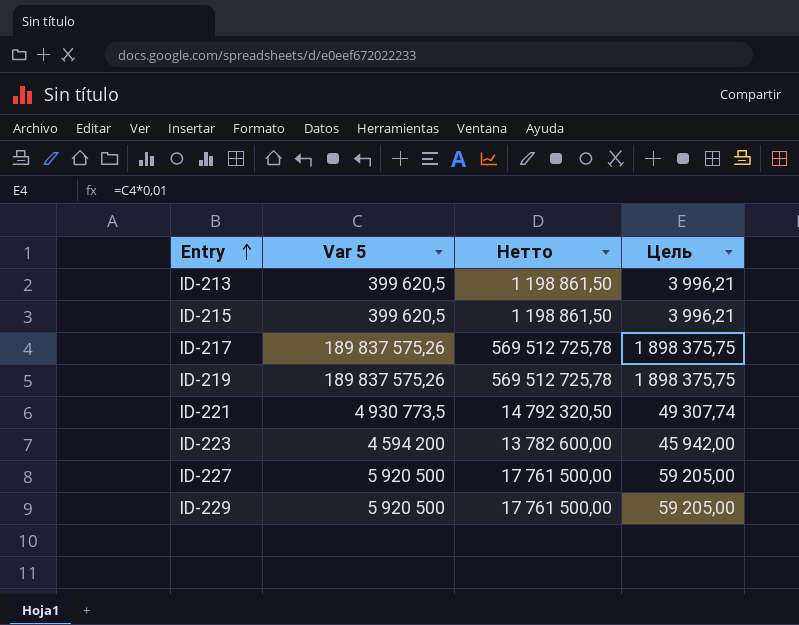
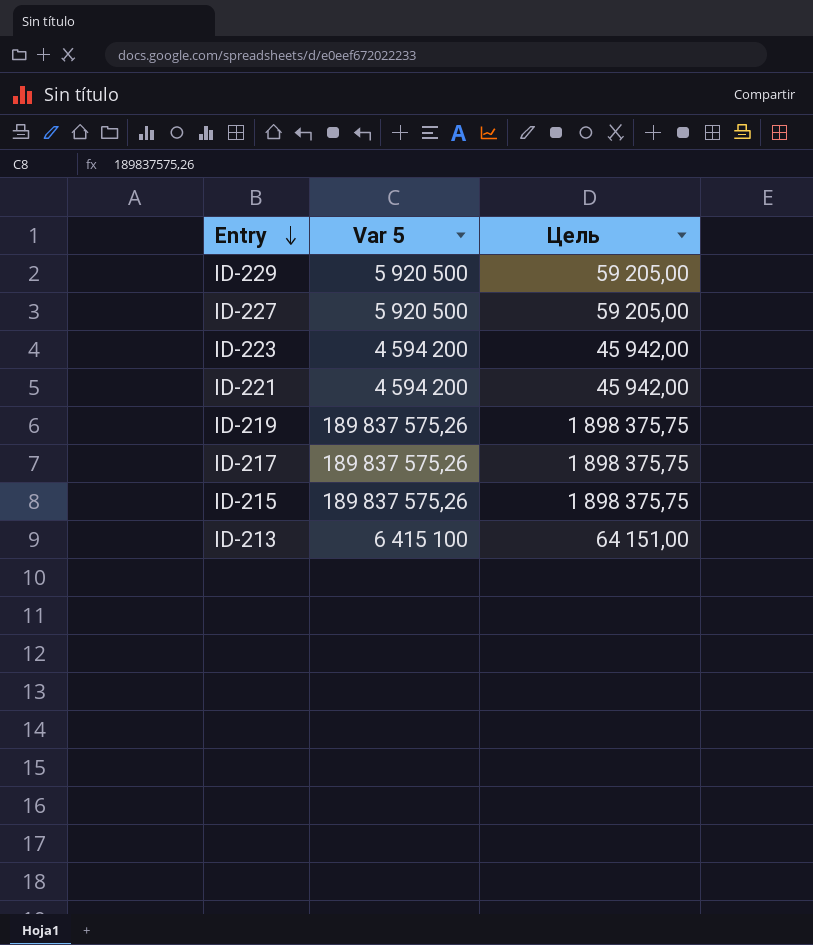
row order: Entry ascending -> Entry descending
column Нетто | formula: [Var 5] * 3 -> none
ID-221 | Var 5: 4 930 773,5 -> 4 594 200
ID-221 | Цель: 49 307,74 -> 45 942,00
ID-215 | Var 5: 399 620,5 -> 189 837 575,26
ID-215 | Цель: 3 996,21 -> 1 898 375,75
ID-213 | Var 5: 399 620,5 -> 6 415 100
ID-213 | Цель: 3 996,21 -> 64 151,00

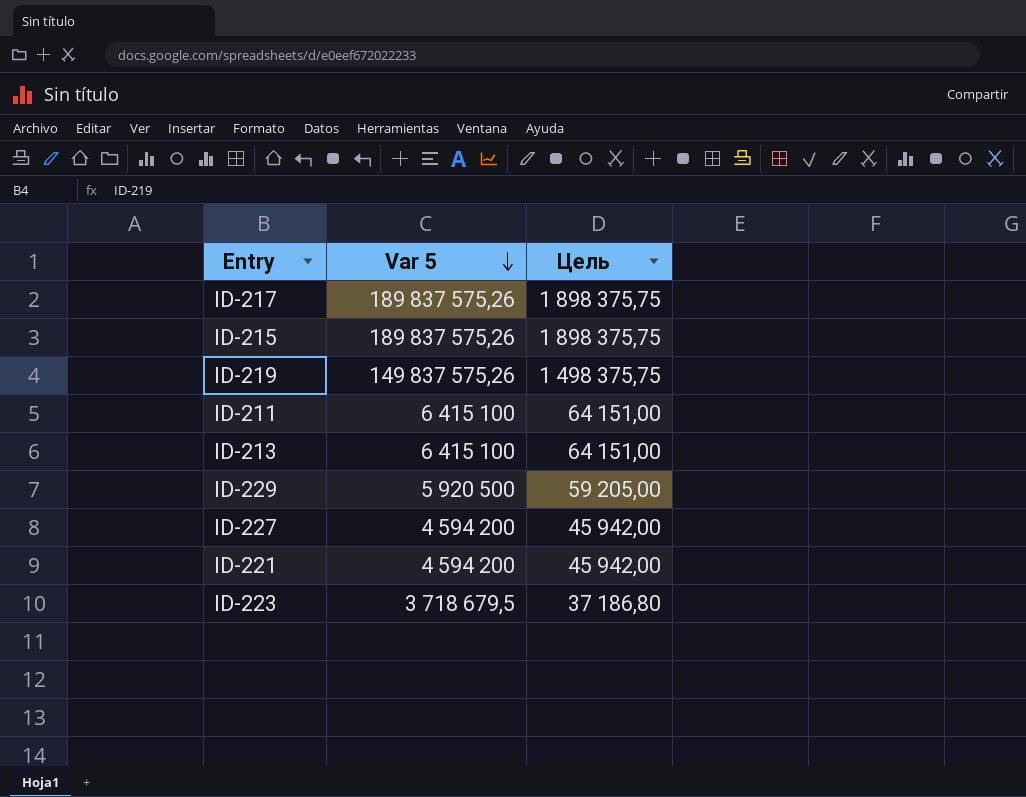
row order: Entry descending -> Var 5 descending
ID-219 | Var 5: 189 837 575,26 -> 149 837 575,26
ID-219 | Цель: 1 898 375,75 -> 1 498 375,75
row ID-211: none -> 6 415 100 | 64 151,00
ID-227 | Var 5: 5 920 500 -> 4 594 200
ID-227 | Цель: 59 205,00 -> 45 942,00
ID-223 | Var 5: 4 594 200 -> 3 718 679,5
ID-223 | Цель: 45 942,00 -> 37 186,80

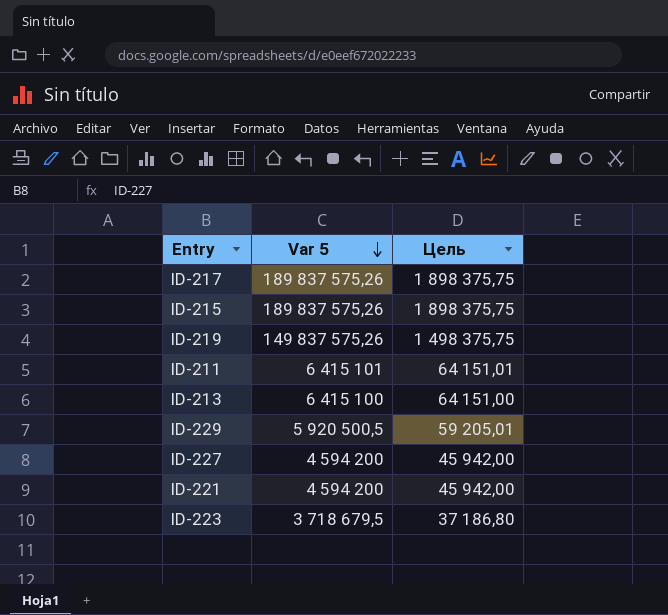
ID-211 | Var 5: 6 415 100 -> 6 415 101
ID-211 | Цель: 64 151,00 -> 64 151,01
ID-229 | Var 5: 5 920 500 -> 5 920 500,5
ID-229 | Цель: 59 205,00 -> 59 205,01

